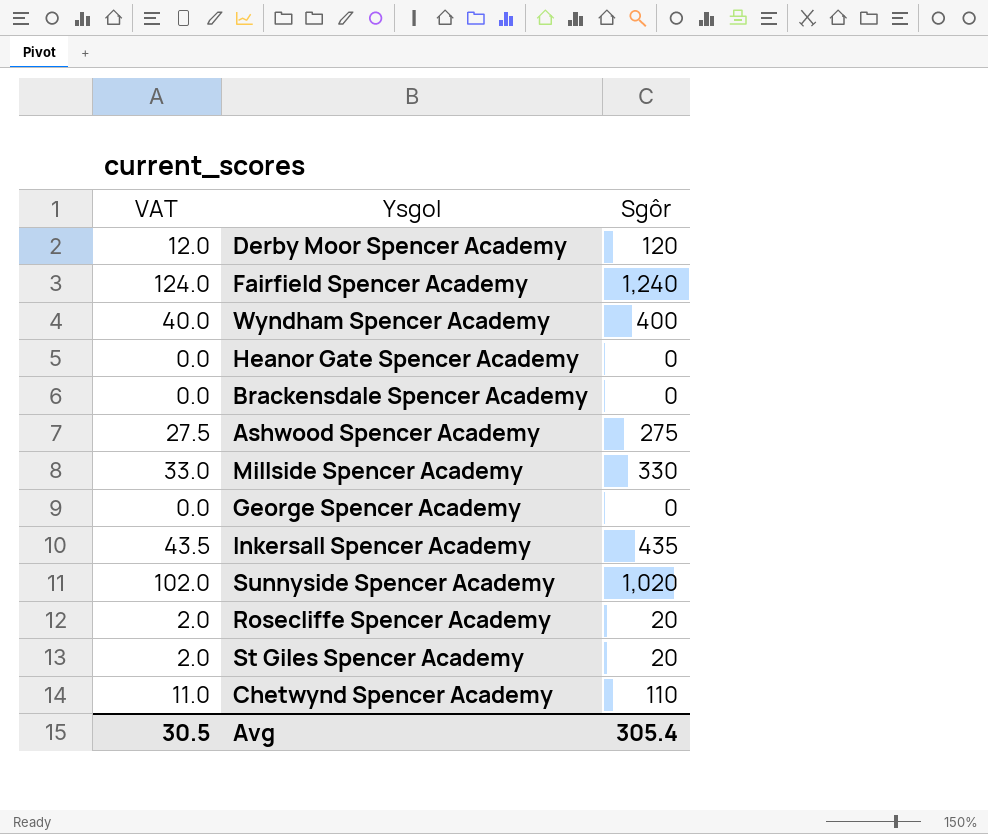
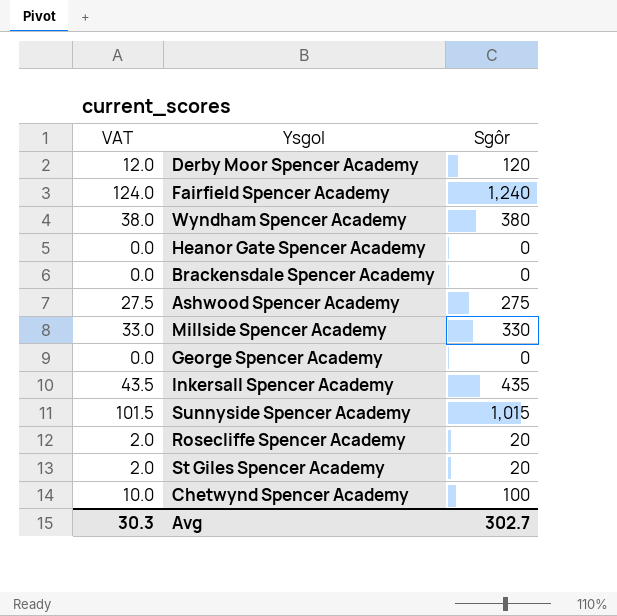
Wyndham Spencer Academy | VAT: 40.0 -> 38.0
Wyndham Spencer Academy | Sgôr: 400 -> 380
Sunnyside Spencer Academy | VAT: 102.0 -> 101.5
Sunnyside Spencer Academy | Sgôr: 1,020 -> 1,015
Chetwynd Spencer Academy | VAT: 11.0 -> 10.0
Chetwynd Spencer Academy | Sgôr: 110 -> 100
Avg | VAT: 30.5 -> 30.3
Avg | Sgôr: 305.4 -> 302.7

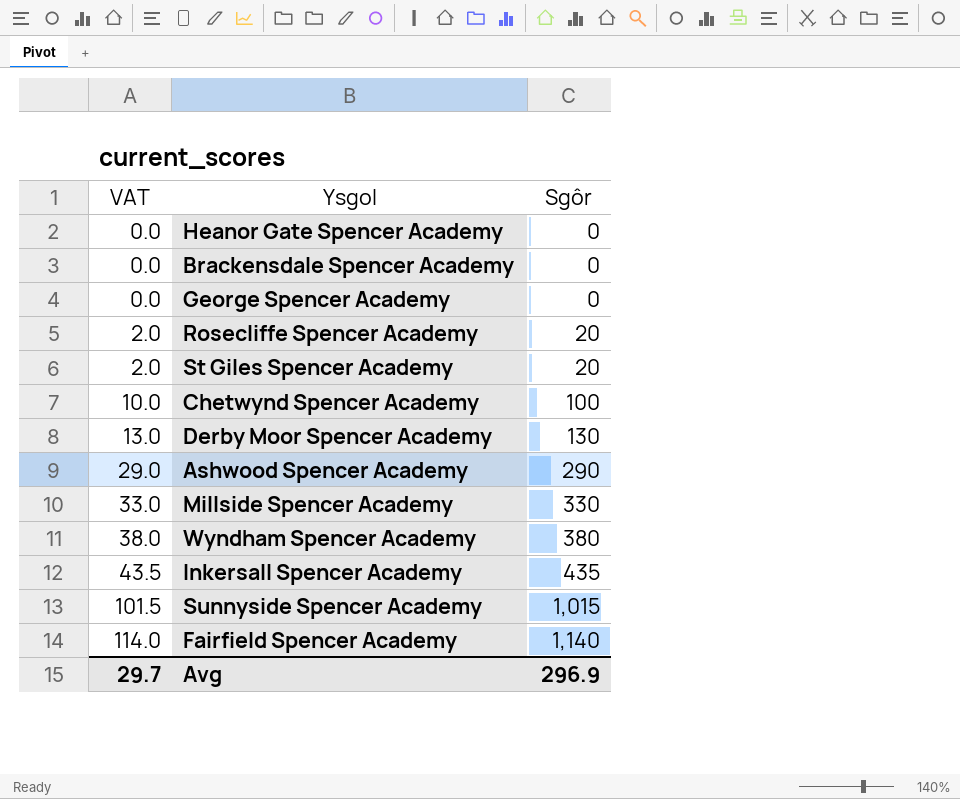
row order: none -> VAT ascending
Derby Moor Spencer Academy | VAT: 12.0 -> 13.0
Derby Moor Spencer Academy | Sgôr: 120 -> 130
Ashwood Spencer Academy | VAT: 27.5 -> 29.0
Ashwood Spencer Academy | Sgôr: 275 -> 290
Fairfield Spencer Academy | VAT: 124.0 -> 114.0
Fairfield Spencer Academy | Sgôr: 1,240 -> 1,140
Avg | VAT: 30.3 -> 29.7
Avg | Sgôr: 302.7 -> 296.9

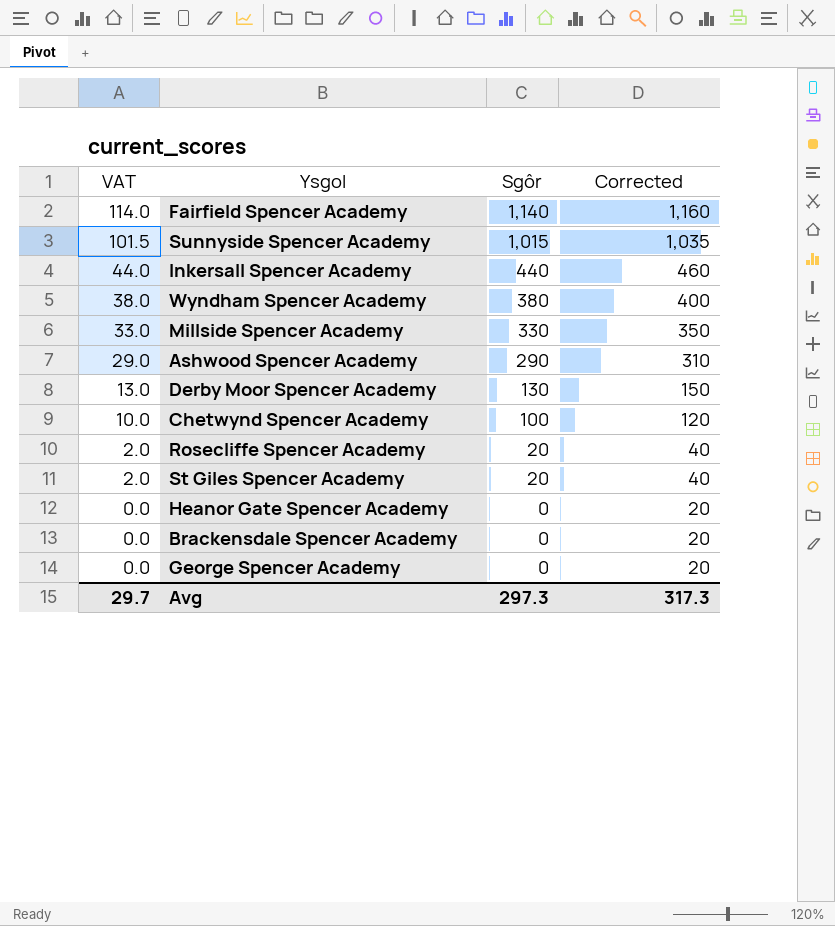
row order: VAT ascending -> VAT descending
column Corrected | formula: none -> [Sgôr] + 20
Inkersall Spencer Academy | VAT: 43.5 -> 44.0
Inkersall Spencer Academy | Sgôr: 435 -> 440
Avg | Sgôr: 296.9 -> 297.3

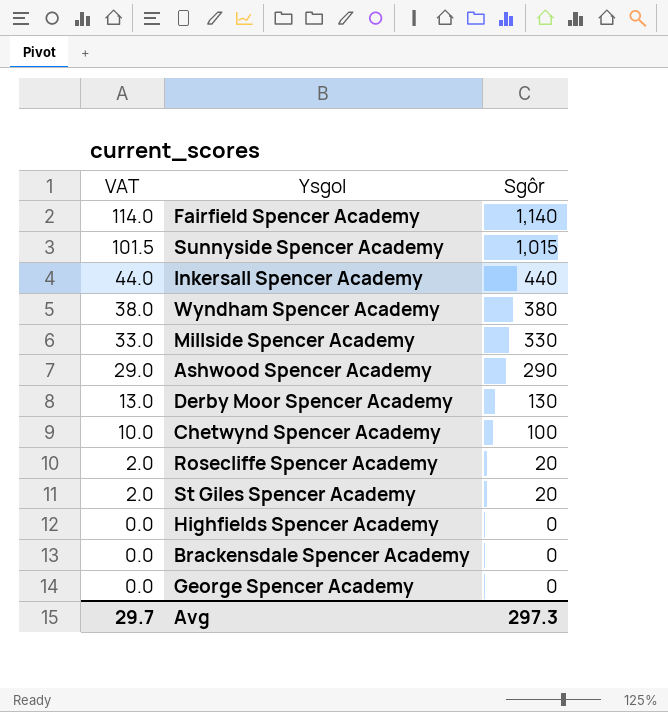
column Corrected | formula: [Sgôr] + 20 -> none
row Heanor Gate Spencer Academy: 0.0 | 0 | 20 -> none
row Highfields Spencer Academy: none -> 0.0 | 0

